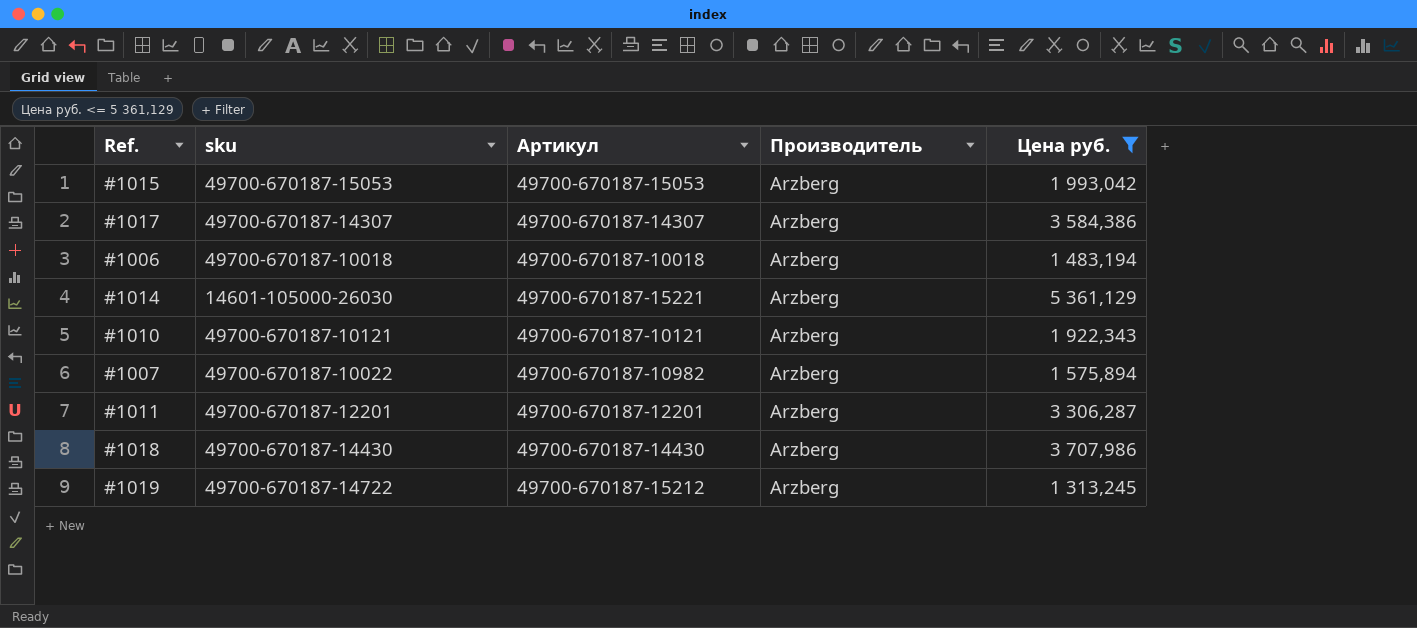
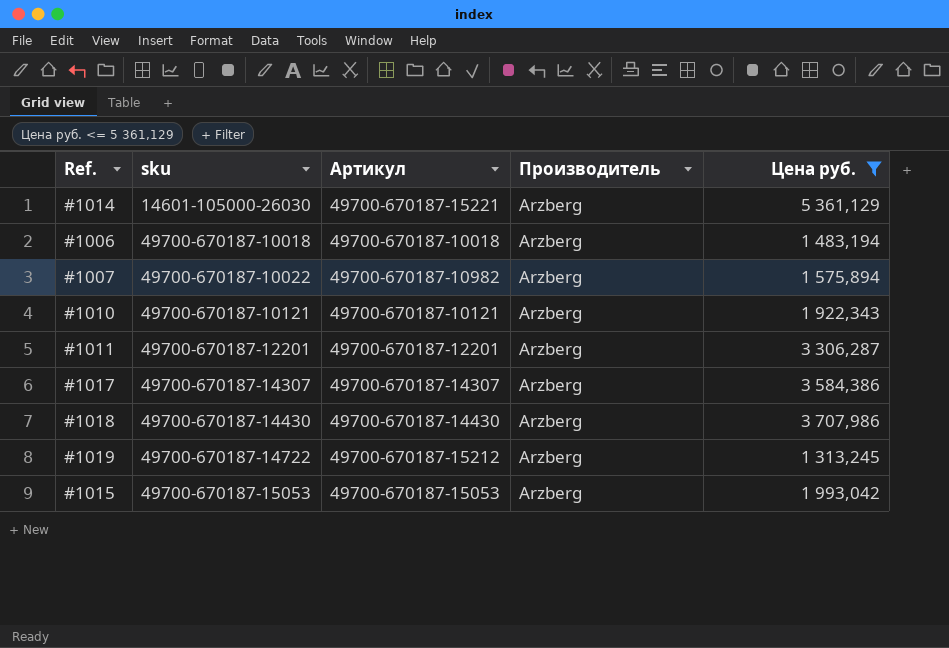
row order: none -> sku ascending

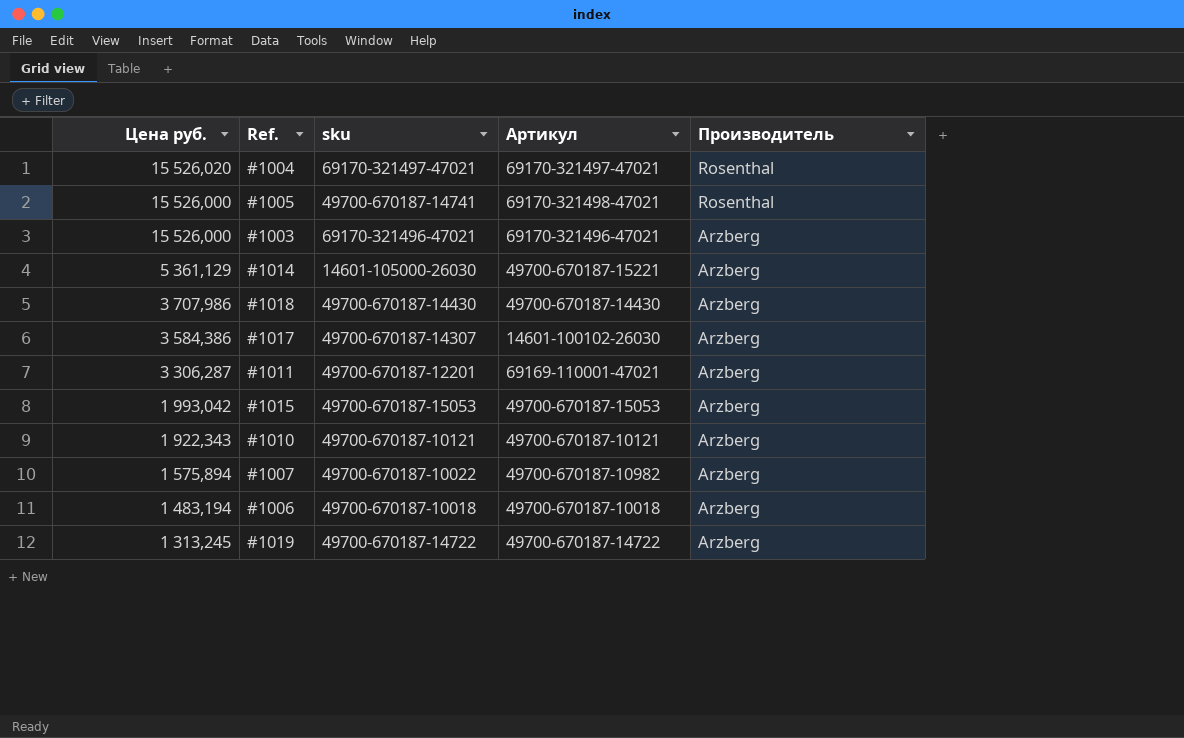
filter: Цена руб. <= 5 361,129 -> none
row order: sku ascending -> Цена руб. descending
column Цена руб. | position: 5 -> 1
#1017 | Артикул: 49700-670187-14307 -> 14601-100102-26030
#1011 | Артикул: 49700-670187-12201 -> 69169-110001-47021
#1019 | Артикул: 49700-670187-15212 -> 49700-670187-14722

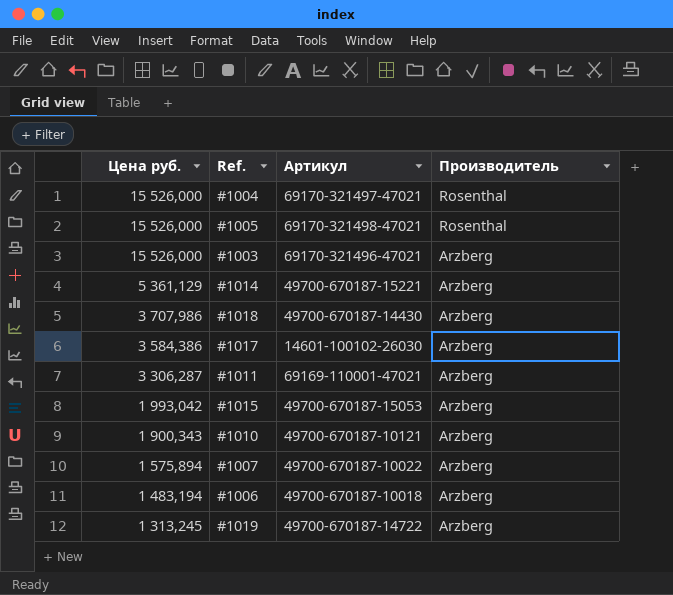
column sku | position: 3 -> none
#1004 | Цена руб.: 15 526,020 -> 15 526,000
#1010 | Цена руб.: 1 922,343 -> 1 900,343
#1007 | Артикул: 49700-670187-10982 -> 49700-670187-10022

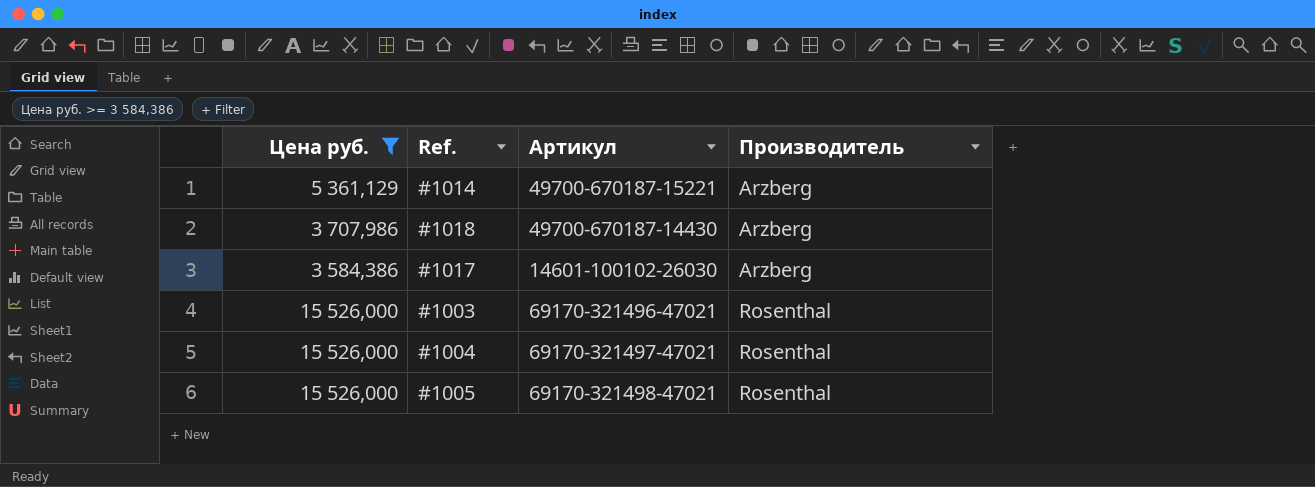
filter: none -> Цена руб. >= 3 584,386
row order: Цена руб. descending -> Производитель ascending
#1003 | Производитель: Arzberg -> Rosenthal

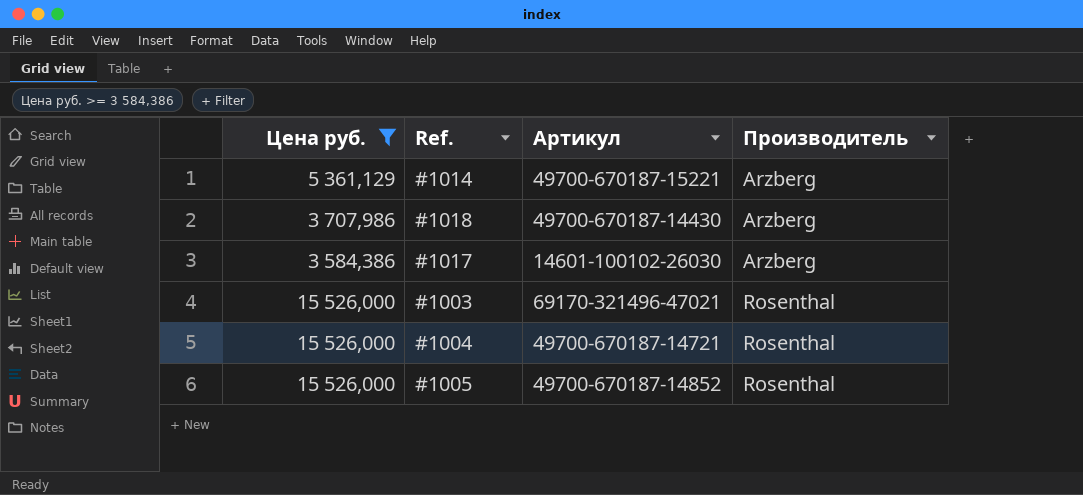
#1004 | Артикул: 69170-321497-47021 -> 49700-670187-14721
#1005 | Артикул: 69170-321498-47021 -> 49700-670187-14852

